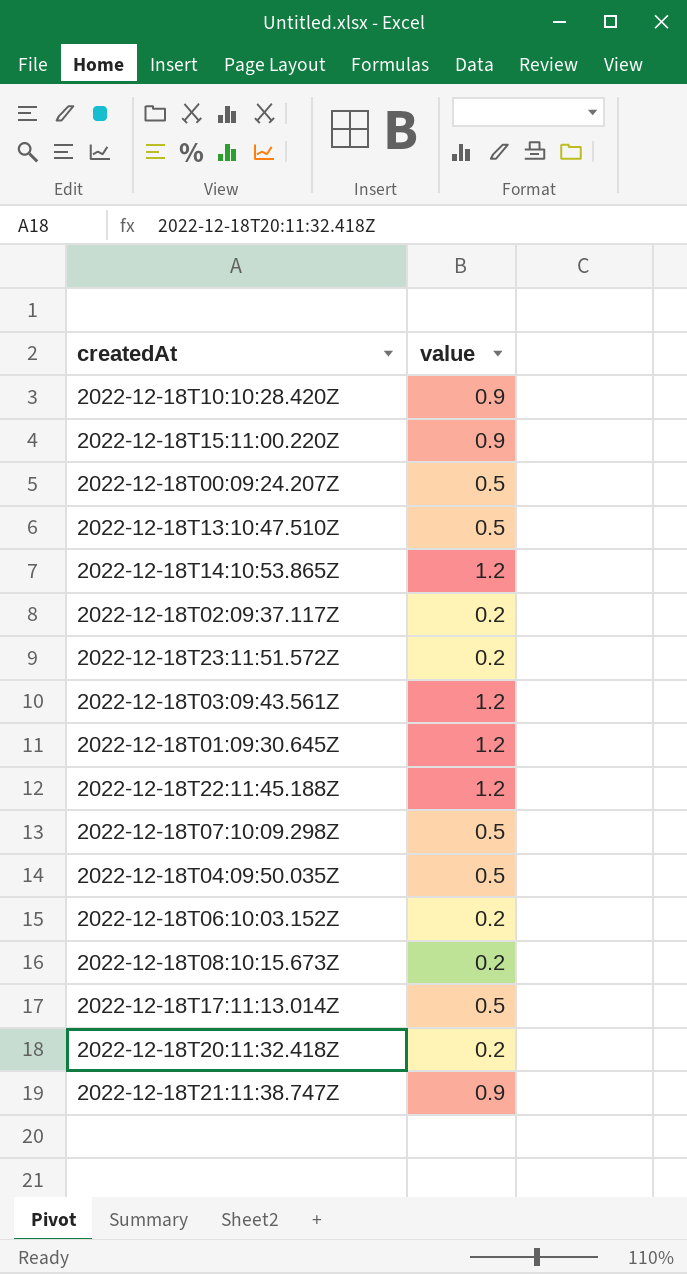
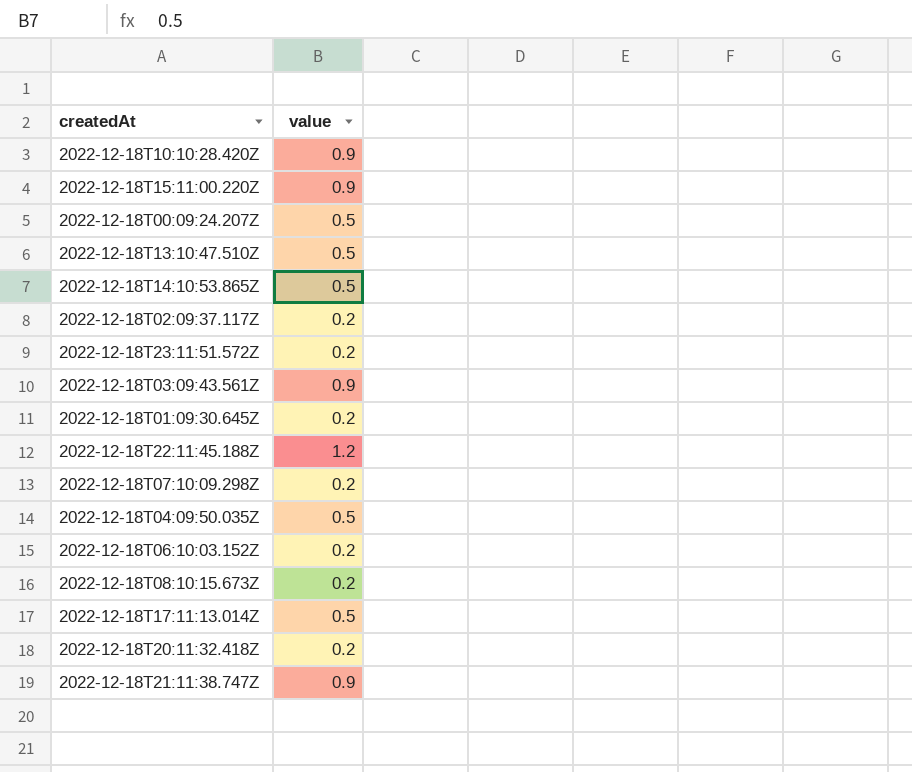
2022-12-18T14:10:53.865Z | value: 1.2 -> 0.5
2022-12-18T03:09:43.561Z | value: 1.2 -> 0.9
2022-12-18T01:09:30.645Z | value: 1.2 -> 0.2
2022-12-18T07:10:09.298Z | value: 0.5 -> 0.2

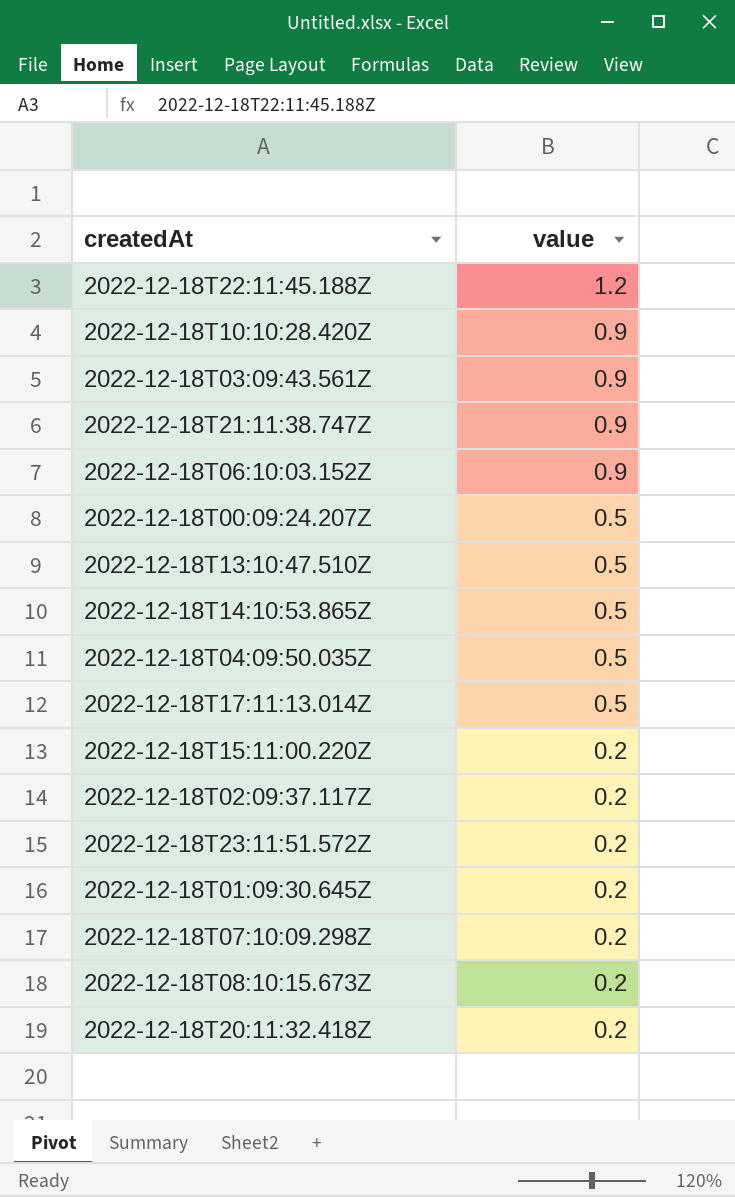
row order: none -> value descending
2022-12-18T06:10:03.152Z | value: 0.2 -> 0.9
2022-12-18T15:11:00.220Z | value: 0.9 -> 0.2

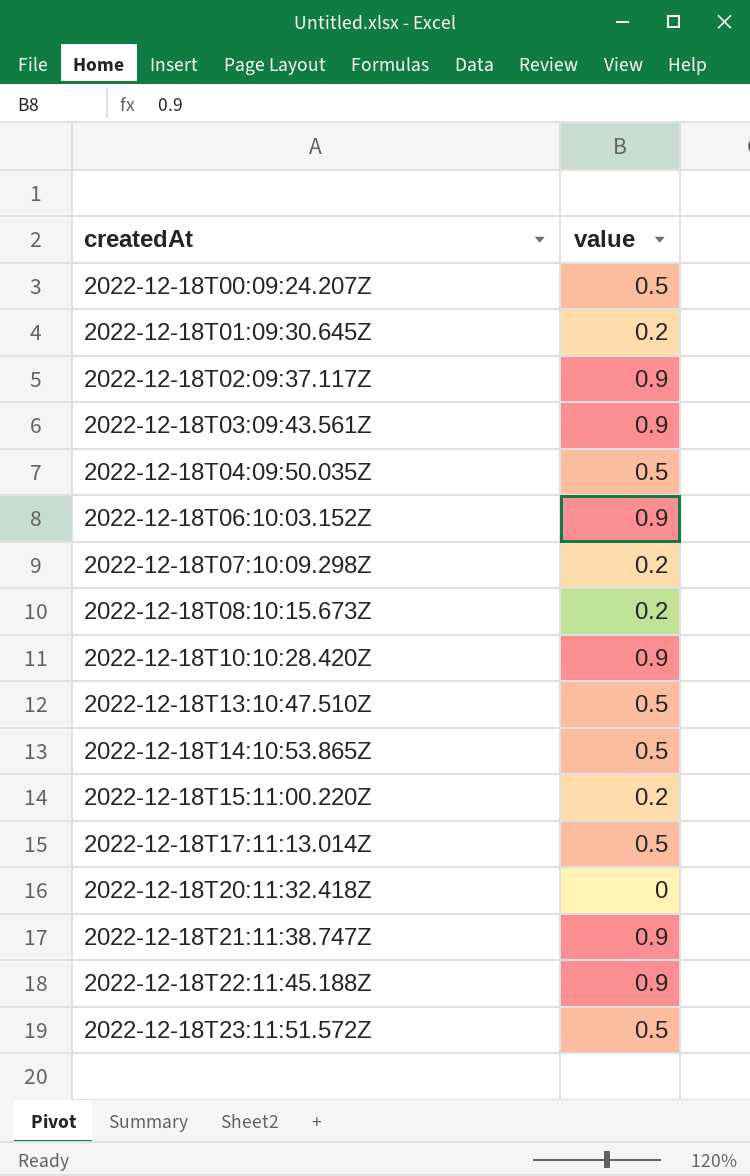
row order: value descending -> createdAt ascending
2022-12-18T02:09:37.117Z | value: 0.2 -> 0.9
2022-12-18T20:11:32.418Z | value: 0.2 -> 0
2022-12-18T22:11:45.188Z | value: 1.2 -> 0.9
2022-12-18T23:11:51.572Z | value: 0.2 -> 0.5

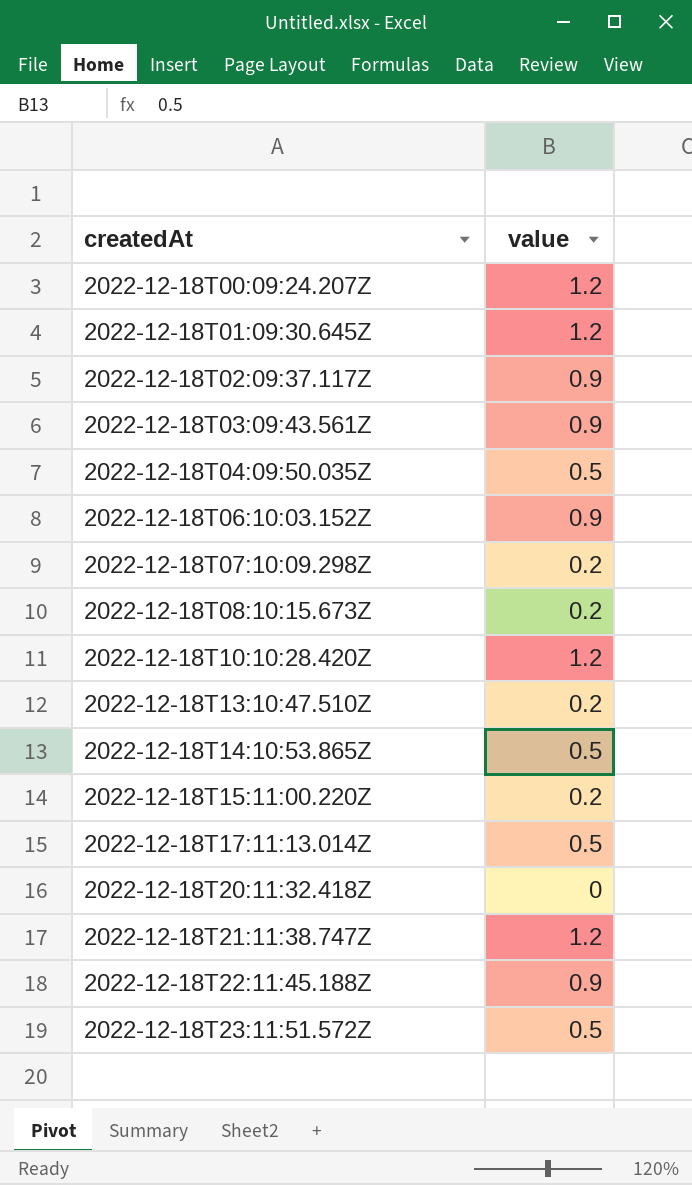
2022-12-18T00:09:24.207Z | value: 0.5 -> 1.2
2022-12-18T01:09:30.645Z | value: 0.2 -> 1.2
2022-12-18T10:10:28.420Z | value: 0.9 -> 1.2
2022-12-18T13:10:47.510Z | value: 0.5 -> 0.2
2022-12-18T21:11:38.747Z | value: 0.9 -> 1.2

